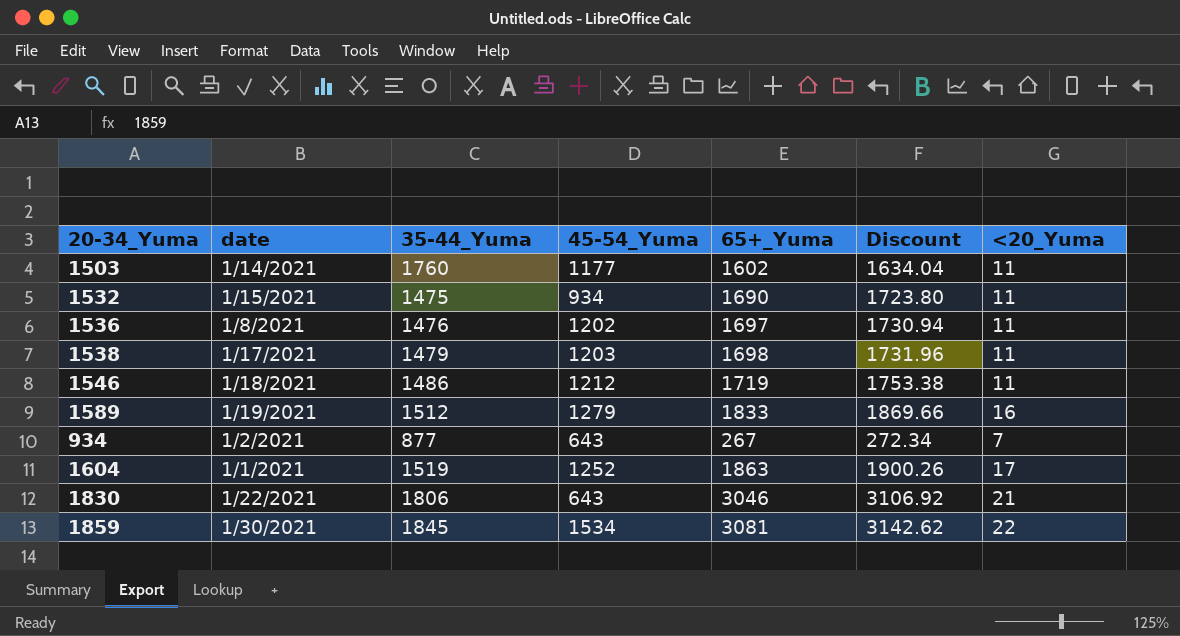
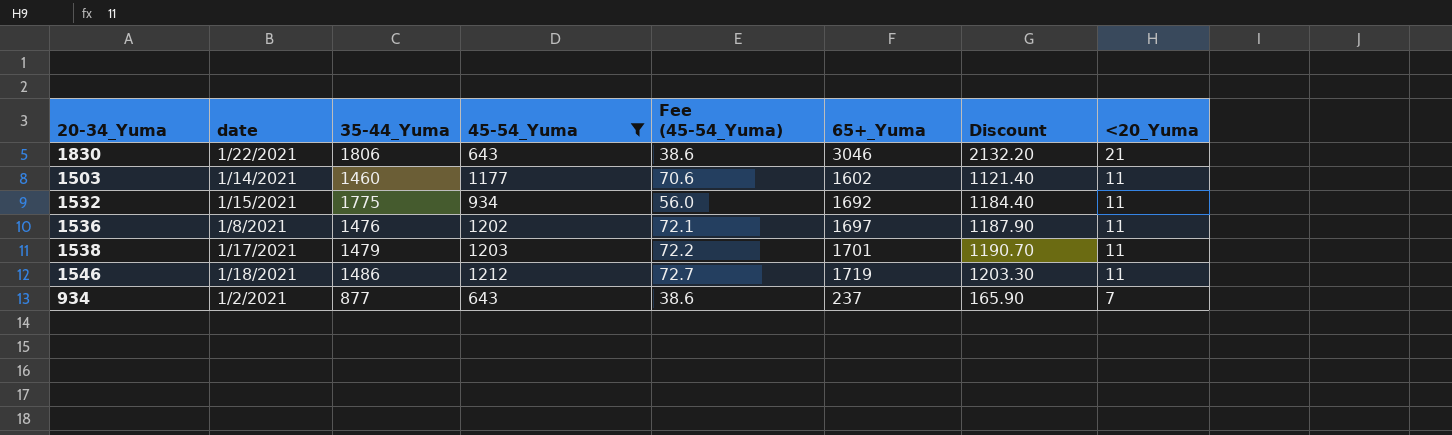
filter: none -> 45-54_Yuma <= 1212
row order: none -> <20_Yuma descending
column Fee (45-54_Yuma) | formula: none -> [45-54_Yuma] * 0.06
column Discount | formula: [65+_Yuma] * 1.02 -> [65+_Yuma] * 0.7
1503 | 35-44_Yuma: 1760 -> 1460
1532 | 35-44_Yuma: 1475 -> 1775
1532 | 65+_Yuma: 1690 -> 1692
1538 | 65+_Yuma: 1698 -> 1701
934 | 65+_Yuma: 267 -> 237

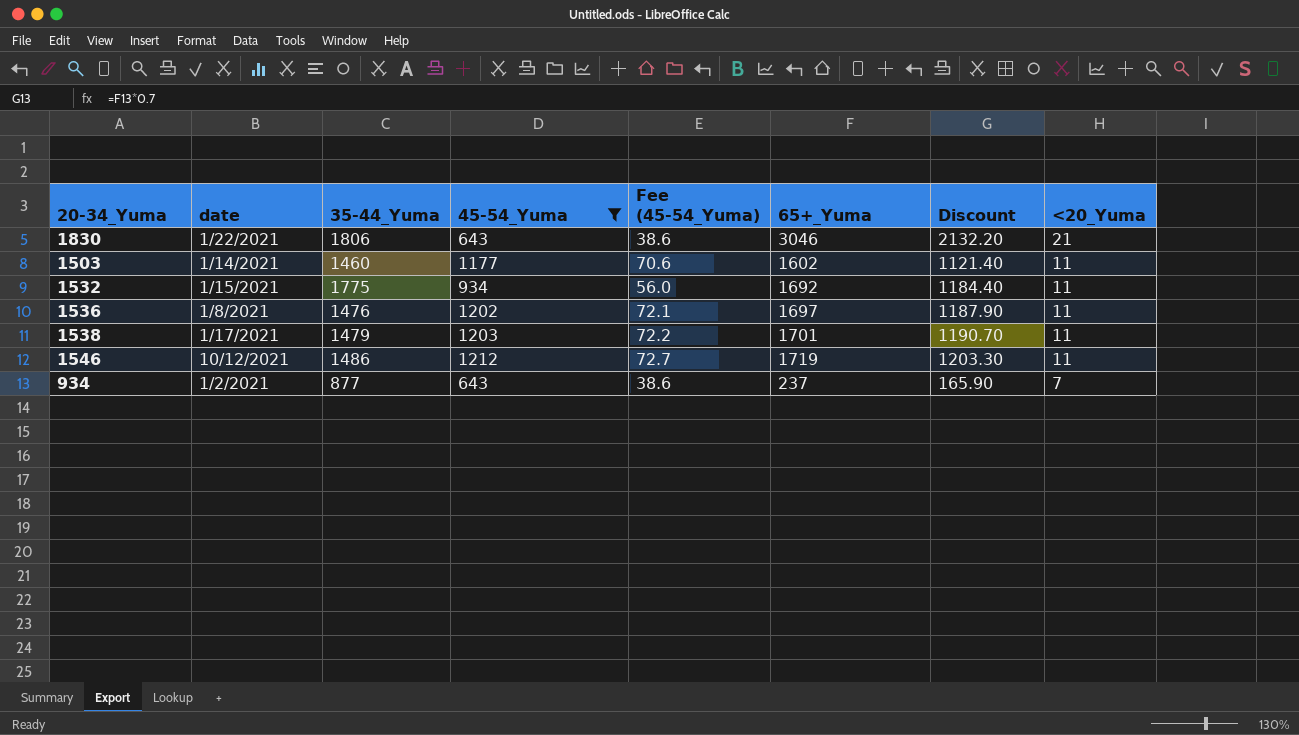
1546 | date: 1/18/2021 -> 10/12/2021

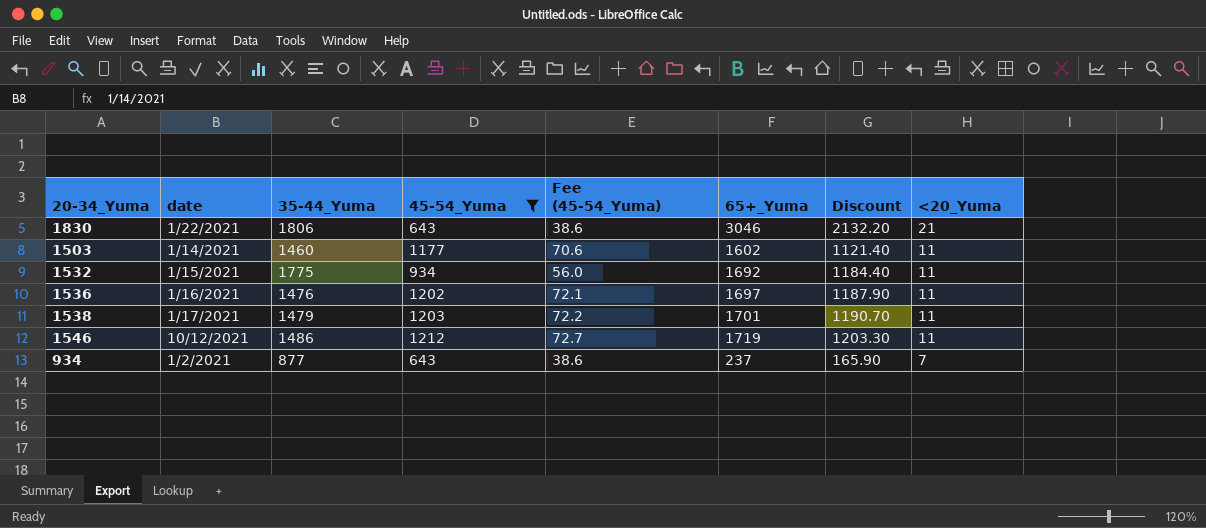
1536 | date: 1/8/2021 -> 1/16/2021

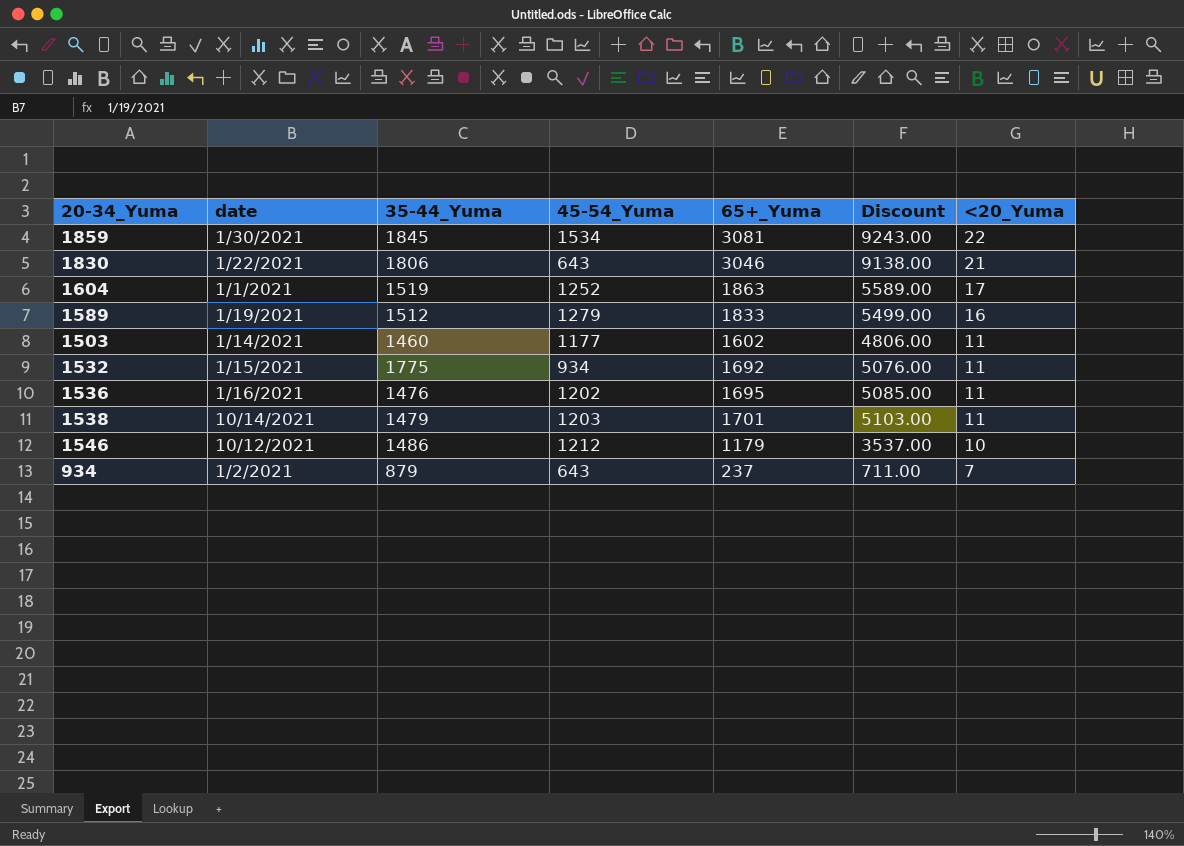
filter: 45-54_Yuma <= 1212 -> none
column Fee (45-54_Yuma) | formula: [45-54_Yuma] * 0.06 -> none
column Discount | formula: [65+_Yuma] * 0.7 -> [65+_Yuma] * 3
1536 | 65+_Yuma: 1697 -> 1695
1538 | date: 1/17/2021 -> 10/14/2021
1546 | 65+_Yuma: 1719 -> 1179
1546 | <20_Yuma: 11 -> 10
934 | 35-44_Yuma: 877 -> 879

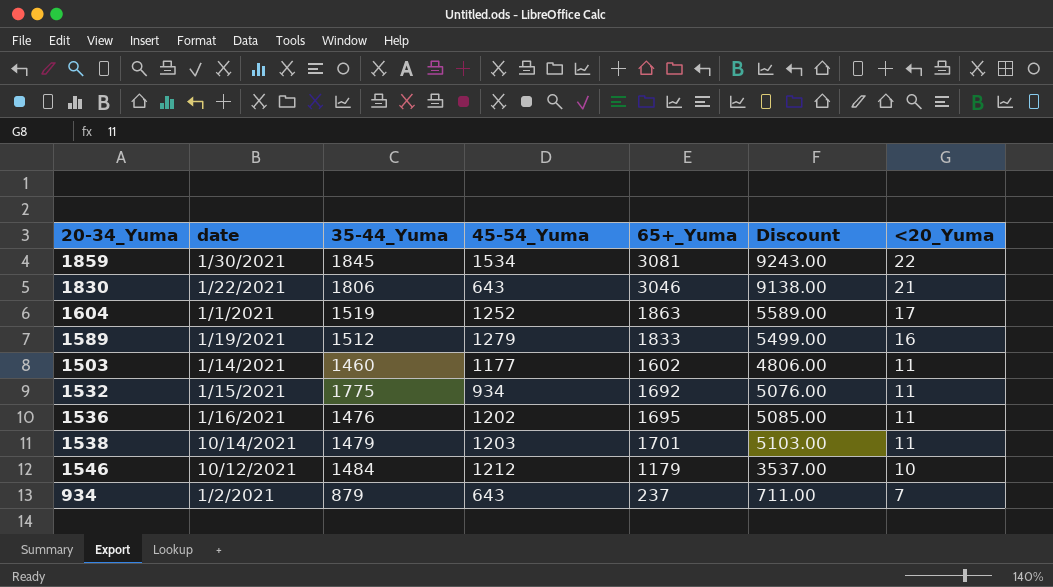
1546 | 35-44_Yuma: 1486 -> 1484

